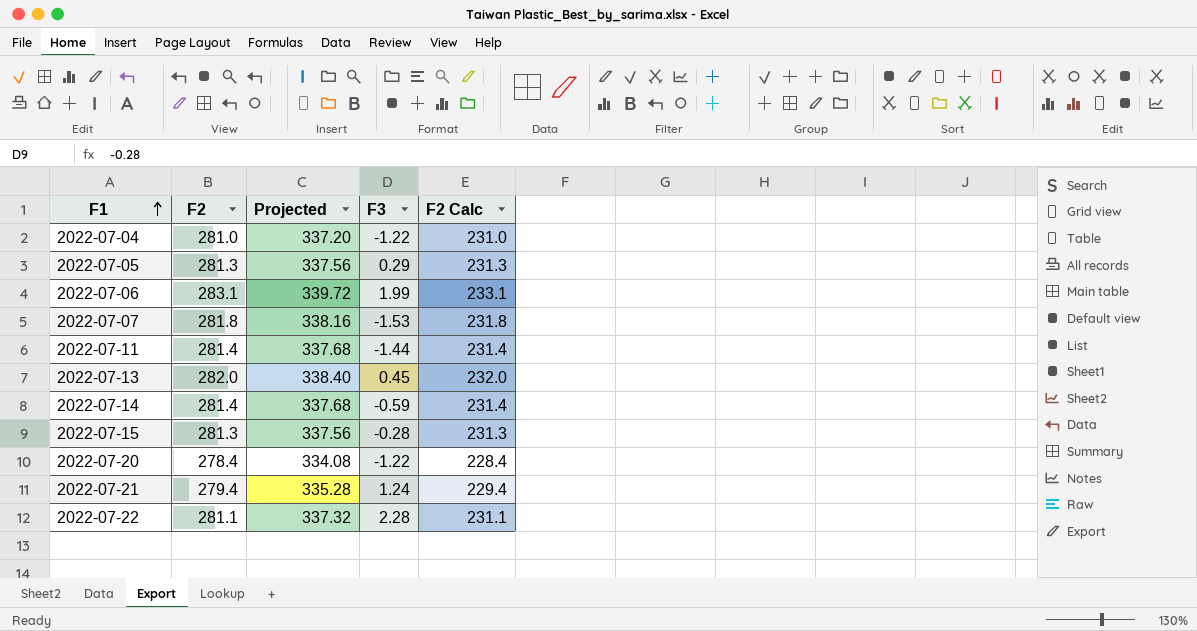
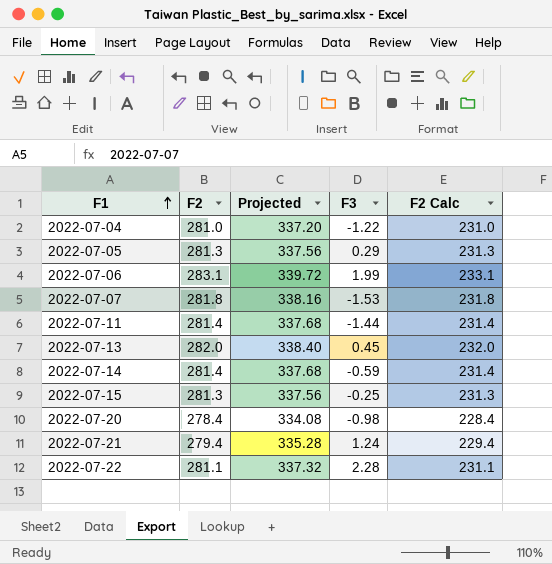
2022-07-15 | F3: -0.28 -> -0.25
2022-07-20 | F3: -1.22 -> -0.98

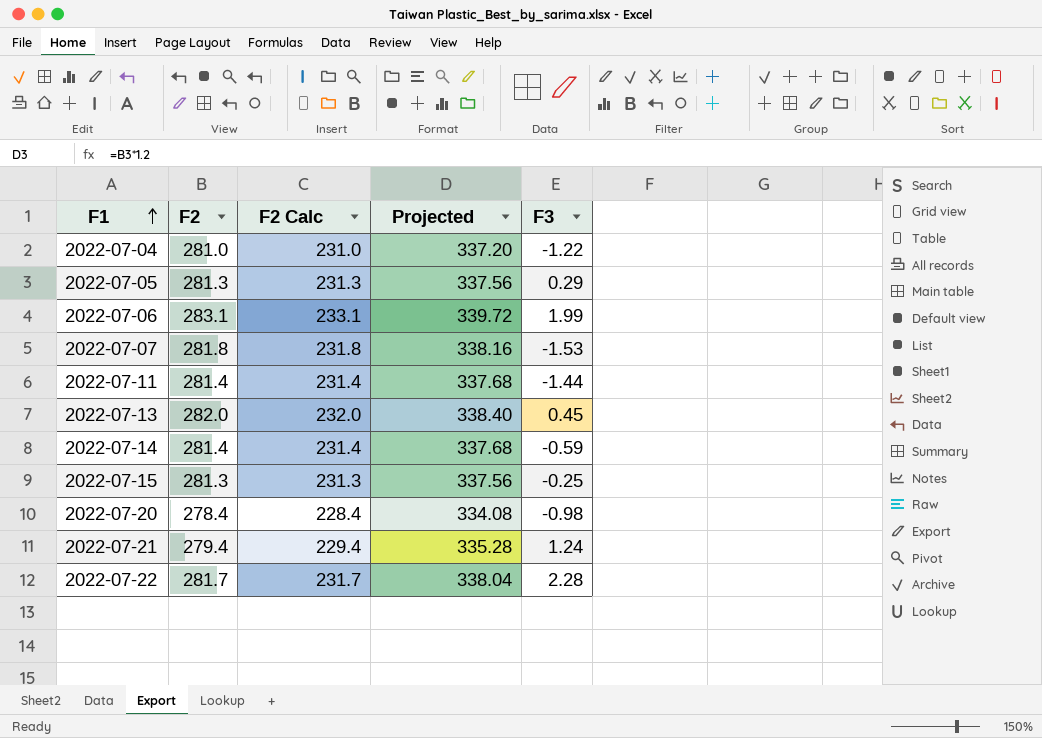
column F2 Calc | position: 5 -> 3
2022-07-22 | F2: 281.1 -> 281.7
2022-07-22 | F2 Calc: 231.1 -> 231.7
2022-07-22 | Projected: 337.32 -> 338.04

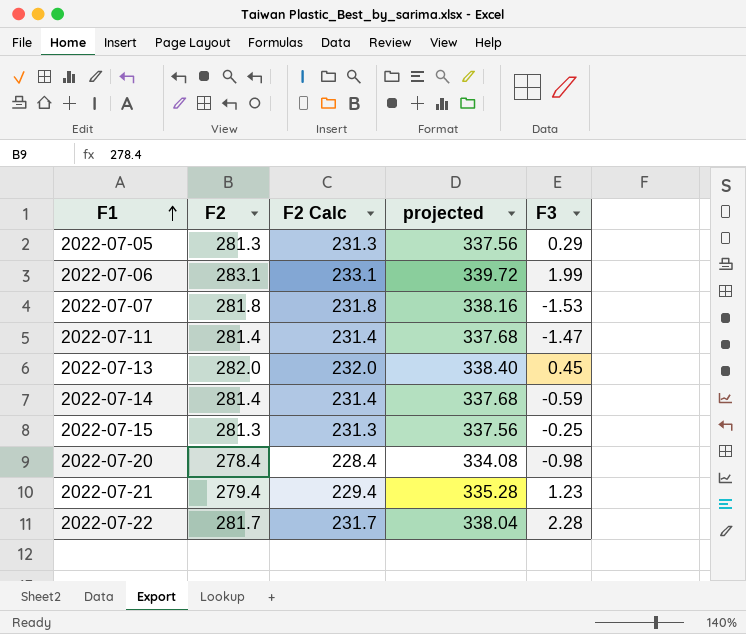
column name: Projected -> projected
row 2022-07-04: 281.0 | 231.0 | 337.20 | -1.22 -> none
2022-07-11 | F3: -1.44 -> -1.47
2022-07-21 | F3: 1.24 -> 1.23

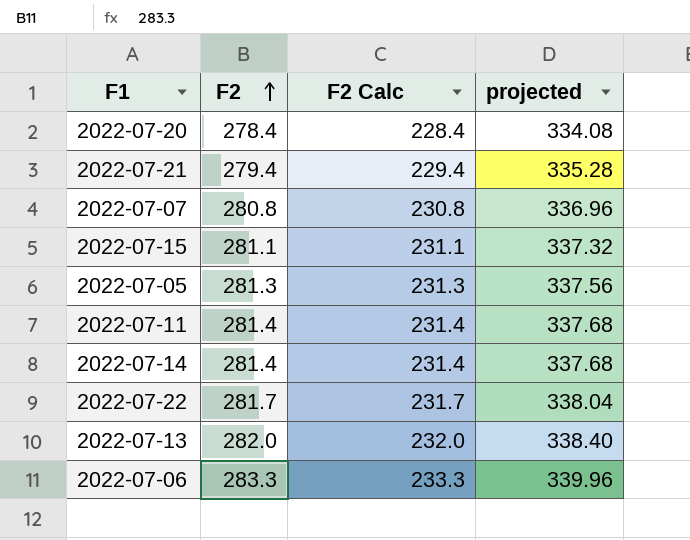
row order: F1 ascending -> F2 ascending
column F3 | position: 5 -> none
2022-07-07 | F2: 281.8 -> 280.8
2022-07-07 | F2 Calc: 231.8 -> 230.8
2022-07-07 | projected: 338.16 -> 336.96
2022-07-15 | F2: 281.3 -> 281.1
2022-07-15 | F2 Calc: 231.3 -> 231.1
2022-07-15 | projected: 337.56 -> 337.32
2022-07-06 | F2: 283.1 -> 283.3
2022-07-06 | F2 Calc: 233.1 -> 233.3
2022-07-06 | projected: 339.72 -> 339.96

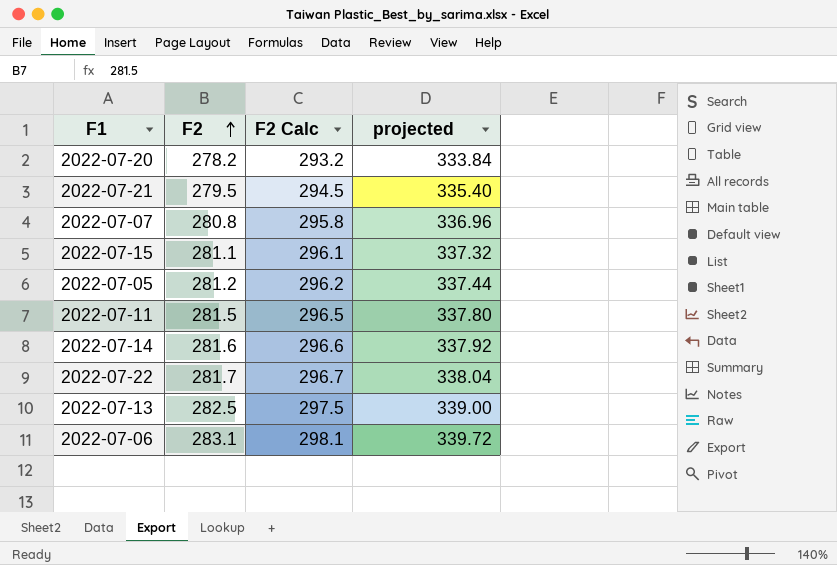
column F2 Calc | formula: [F2] - 50 -> [F2] + 15
2022-07-20 | F2: 278.4 -> 278.2
2022-07-20 | projected: 334.08 -> 333.84
2022-07-21 | F2: 279.4 -> 279.5
2022-07-21 | projected: 335.28 -> 335.40
2022-07-05 | F2: 281.3 -> 281.2
2022-07-05 | projected: 337.56 -> 337.44
2022-07-11 | F2: 281.4 -> 281.5
2022-07-11 | projected: 337.68 -> 337.80
2022-07-14 | F2: 281.4 -> 281.6
2022-07-14 | projected: 337.68 -> 337.92
2022-07-13 | F2: 282.0 -> 282.5
2022-07-13 | projected: 338.40 -> 339.00
2022-07-06 | F2: 283.3 -> 283.1
2022-07-06 | projected: 339.96 -> 339.72

